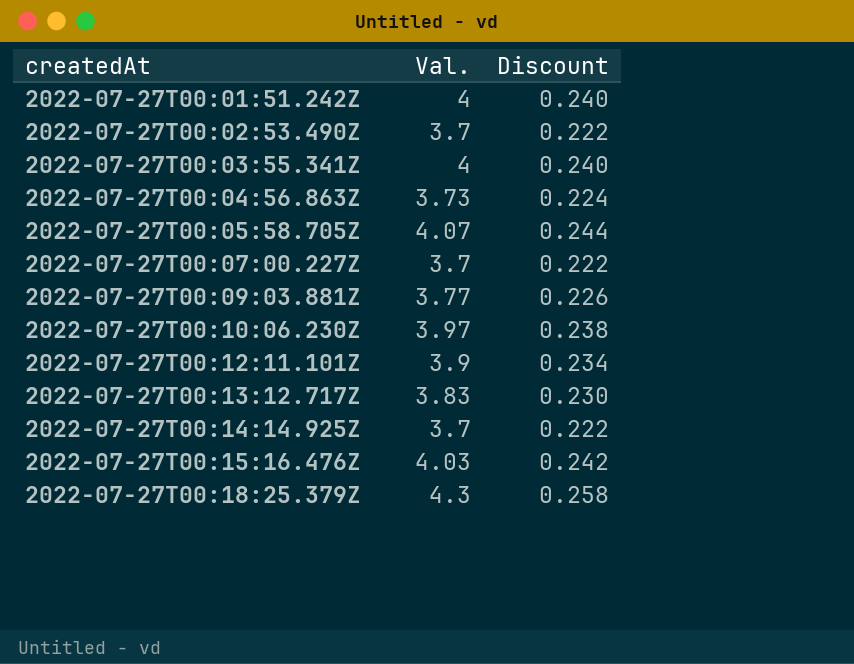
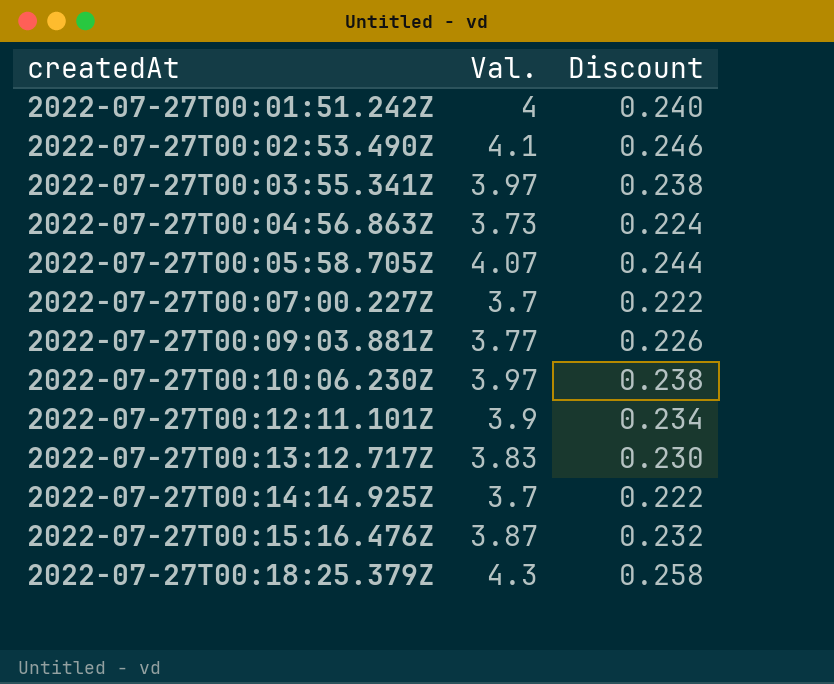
2022-07-27T00:02:53.490Z | Val.: 3.7 -> 4.1
2022-07-27T00:02:53.490Z | Discount: 0.222 -> 0.246
2022-07-27T00:03:55.341Z | Val.: 4 -> 3.97
2022-07-27T00:03:55.341Z | Discount: 0.240 -> 0.238
2022-07-27T00:15:16.476Z | Val.: 4.03 -> 3.87
2022-07-27T00:15:16.476Z | Discount: 0.242 -> 0.232

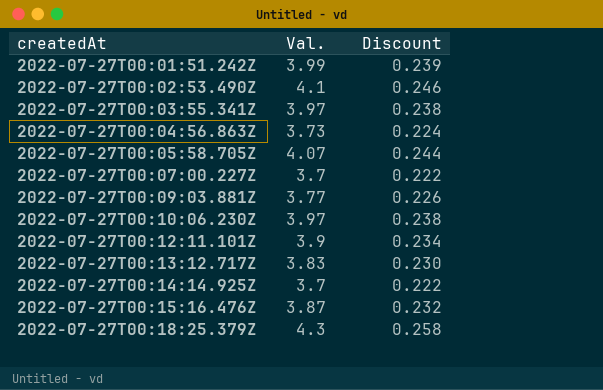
2022-07-27T00:01:51.242Z | Val.: 4 -> 3.99
2022-07-27T00:01:51.242Z | Discount: 0.240 -> 0.239

